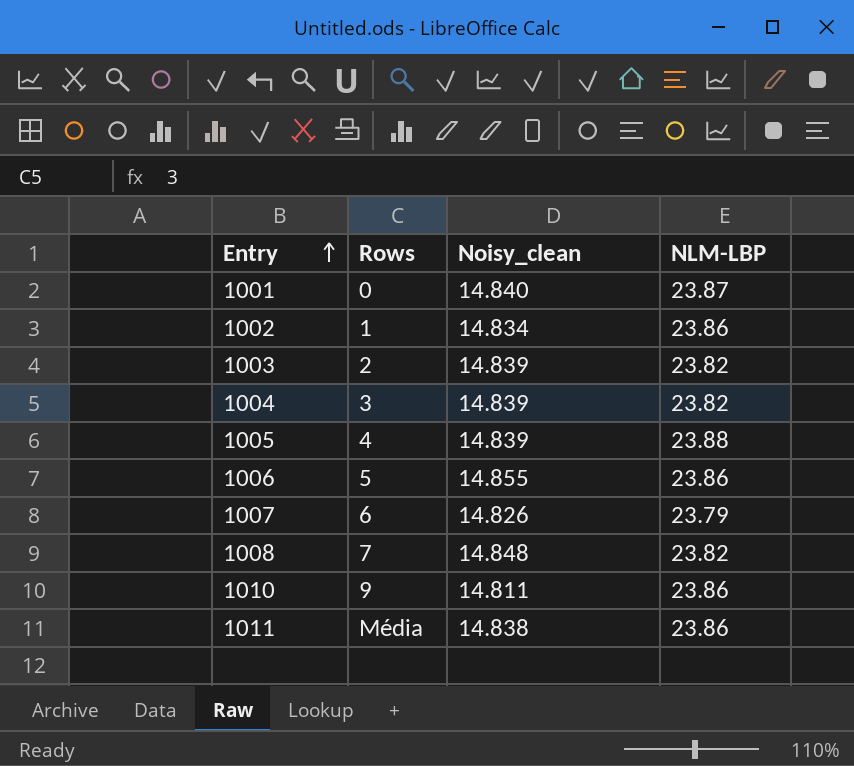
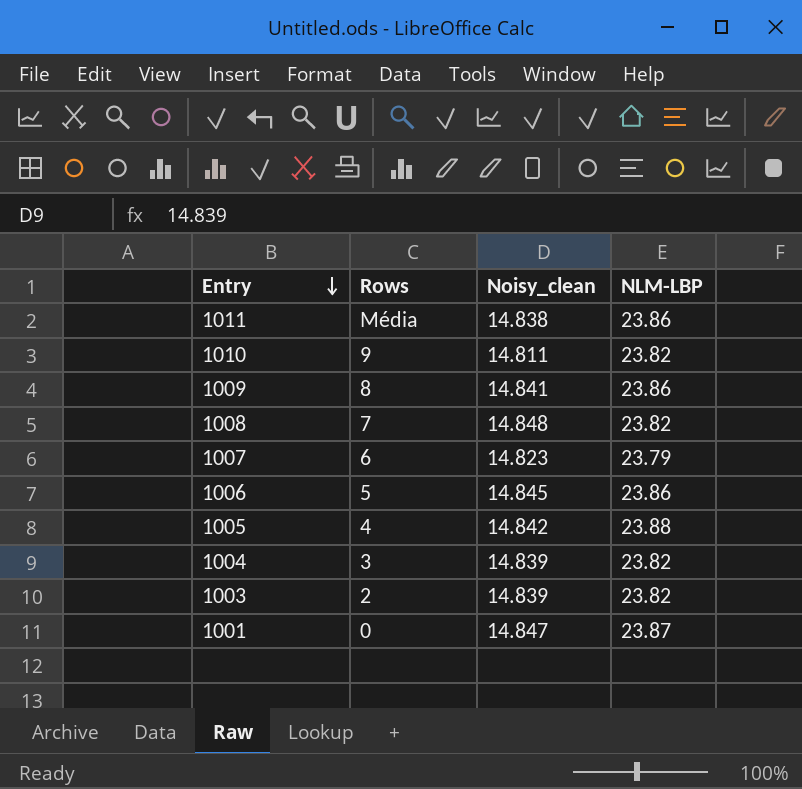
row order: Entry ascending -> Entry descending
row 1002: 1 | 14.834 | 23.86 -> none
1010 | NLM-LBP: 23.86 -> 23.82
row 1009: none -> 8 | 14.841 | 23.86
1007 | Noisy_clean: 14.826 -> 14.823
1006 | Noisy_clean: 14.855 -> 14.845
1005 | Noisy_clean: 14.839 -> 14.842
1001 | Noisy_clean: 14.840 -> 14.847

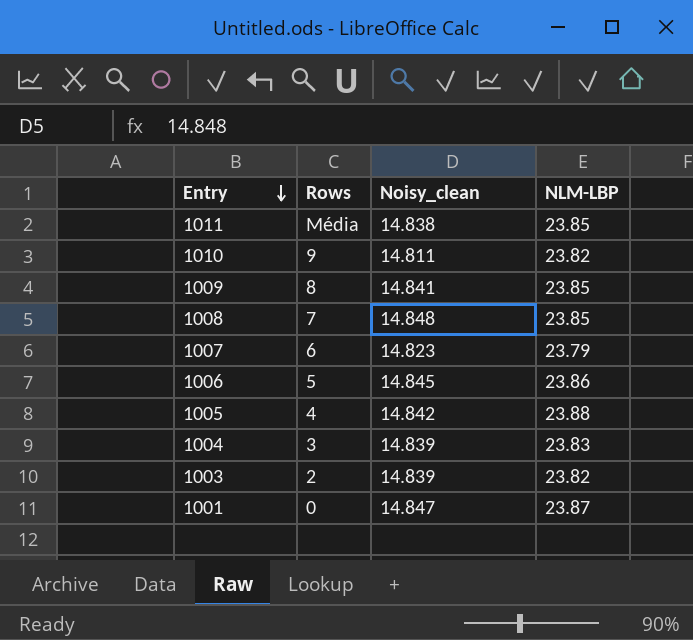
1011 | NLM-LBP: 23.86 -> 23.85
1009 | NLM-LBP: 23.86 -> 23.85
1008 | NLM-LBP: 23.82 -> 23.85
1004 | NLM-LBP: 23.82 -> 23.83

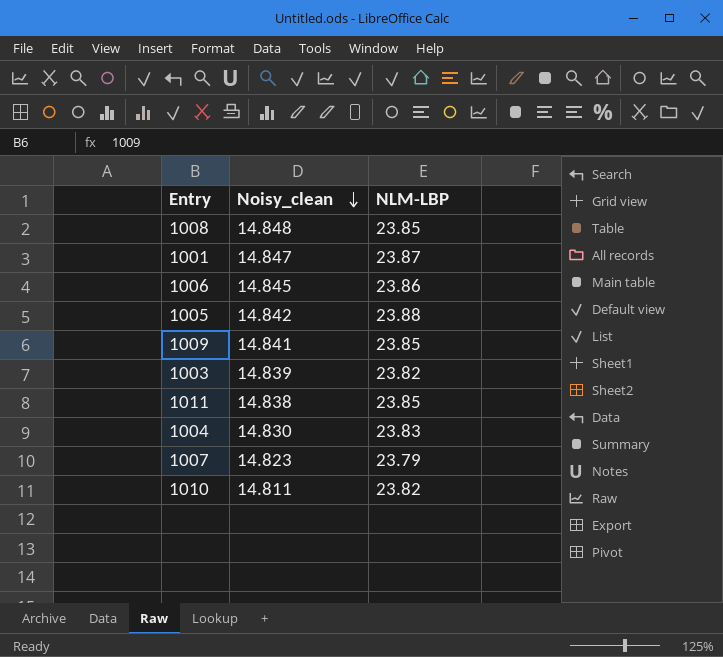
row order: Entry descending -> Noisy_clean descending
column Rows | position: 2 -> none
1004 | Noisy_clean: 14.839 -> 14.830

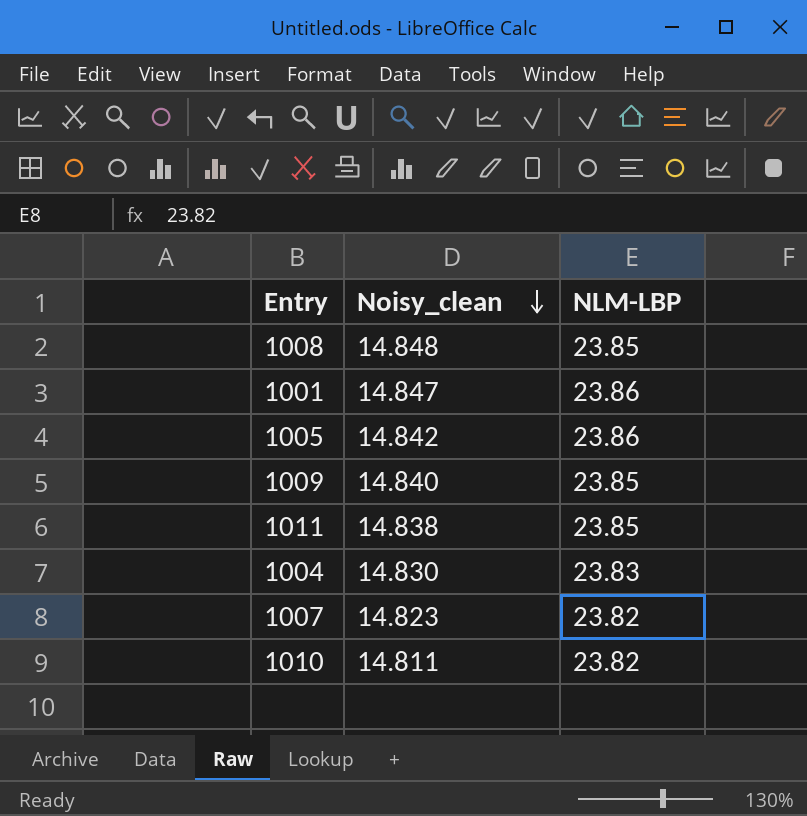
row 1006: 14.845 | 23.86 -> none
row 1003: 14.839 | 23.82 -> none
1001 | NLM-LBP: 23.87 -> 23.86
1005 | NLM-LBP: 23.88 -> 23.86
1009 | Noisy_clean: 14.841 -> 14.840
1007 | NLM-LBP: 23.79 -> 23.82

